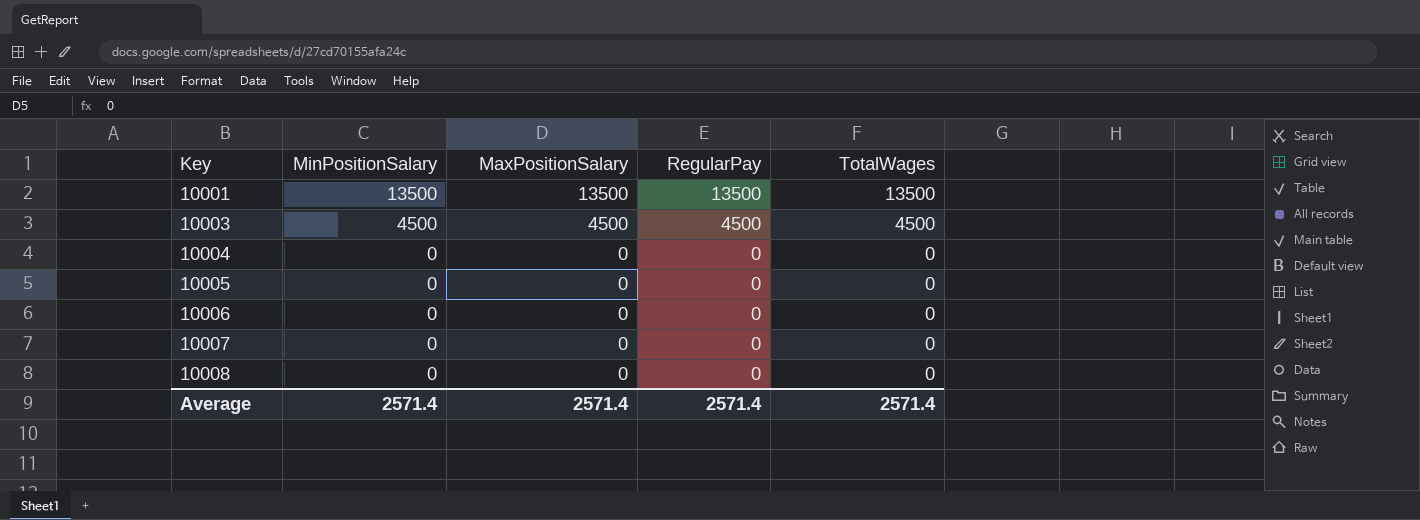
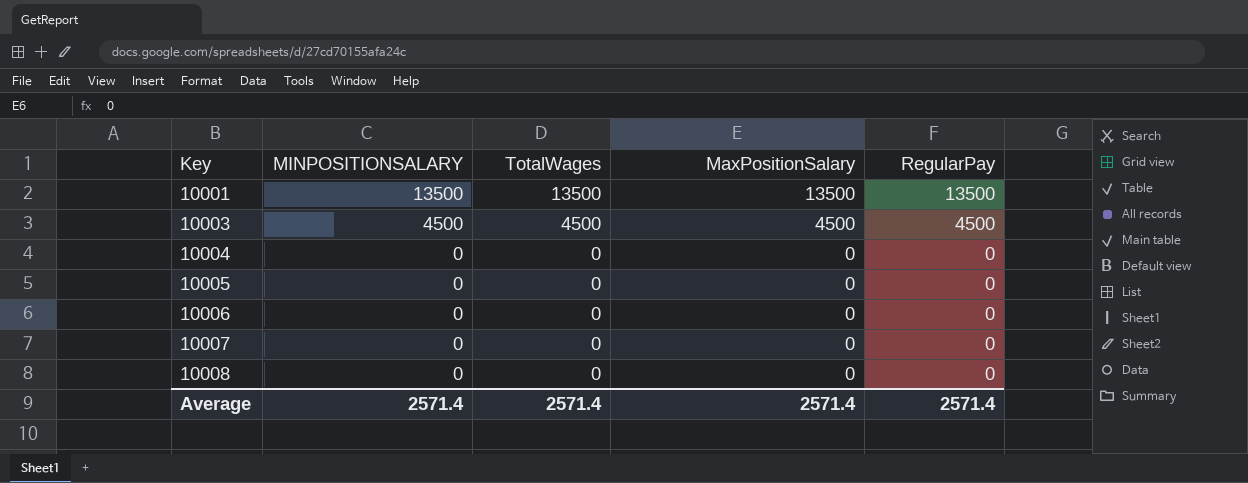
column name: MinPositionSalary -> MINPOSITIONSALARY
column TotalWages | position: 5 -> 3

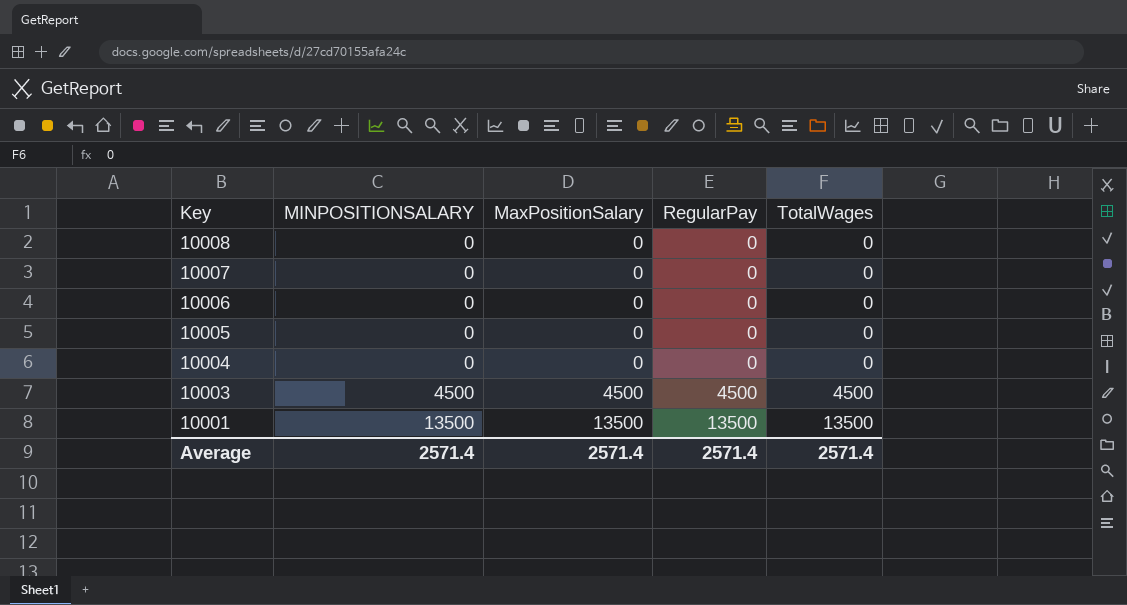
row order: Key ascending -> Key descending
column TotalWages | position: 3 -> 5

